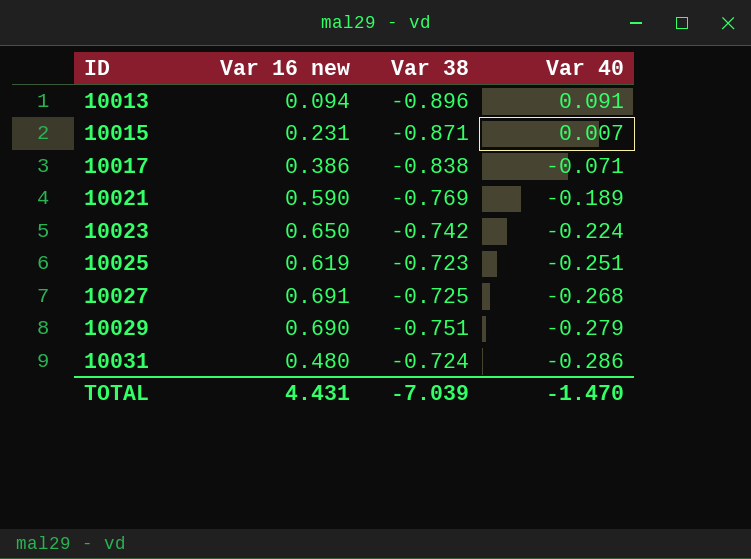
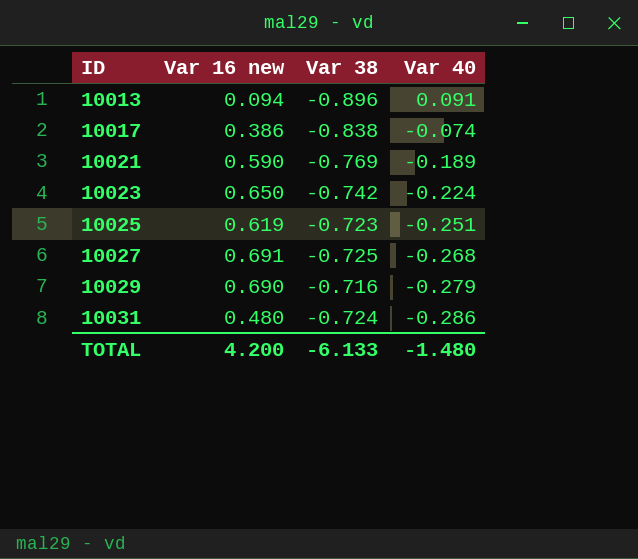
row 10015: 0.231 | -0.871 | 0.007 -> none
10017 | Var 40: -0.071 -> -0.074
10029 | Var 38: -0.751 -> -0.716
TOTAL | Var 16 new: 4.431 -> 4.200
TOTAL | Var 38: -7.039 -> -6.133
TOTAL | Var 40: -1.470 -> -1.480

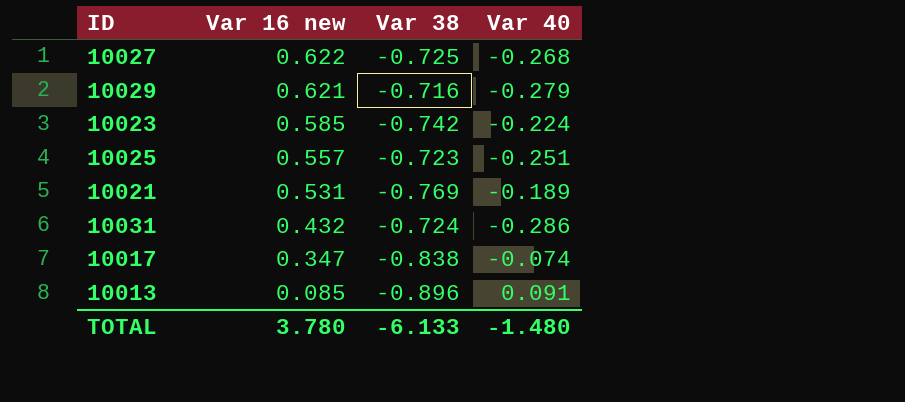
row order: ID ascending -> Var 16 new descending
10027 | Var 16 new: 0.691 -> 0.622
10029 | Var 16 new: 0.690 -> 0.621
10023 | Var 16 new: 0.650 -> 0.585
10025 | Var 16 new: 0.619 -> 0.557
10021 | Var 16 new: 0.590 -> 0.531
10031 | Var 16 new: 0.480 -> 0.432
10017 | Var 16 new: 0.386 -> 0.347
10013 | Var 16 new: 0.094 -> 0.085
TOTAL | Var 16 new: 4.200 -> 3.780

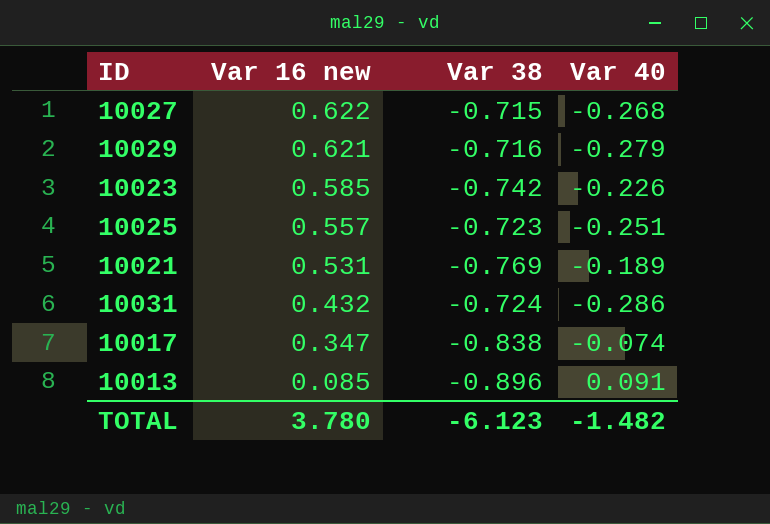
10027 | Var 38: -0.725 -> -0.715
10023 | Var 40: -0.224 -> -0.226
TOTAL | Var 38: -6.133 -> -6.123
TOTAL | Var 40: -1.480 -> -1.482

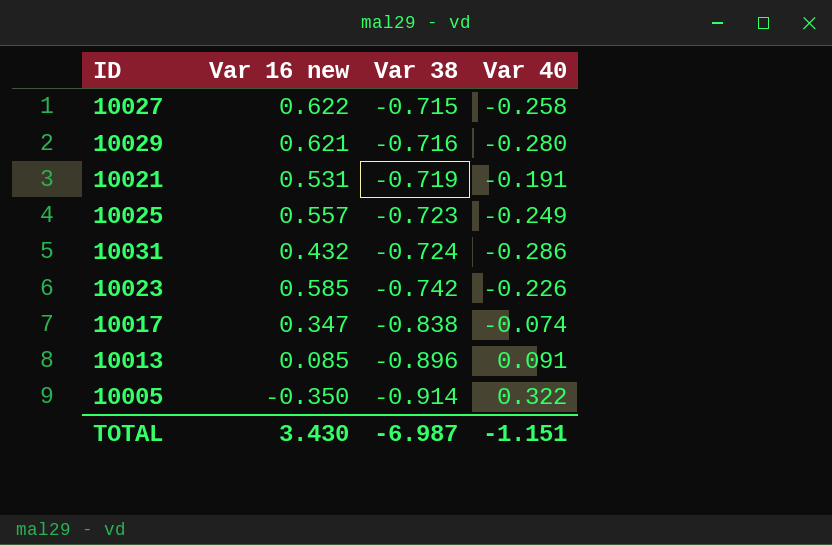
row order: Var 16 new descending -> Var 38 descending
10027 | Var 40: -0.268 -> -0.258
10029 | Var 40: -0.279 -> -0.280
10021 | Var 38: -0.769 -> -0.719
10021 | Var 40: -0.189 -> -0.191
10025 | Var 40: -0.251 -> -0.249
row 10005: none -> -0.350 | -0.914 | 0.322
TOTAL | Var 16 new: 3.780 -> 3.430
TOTAL | Var 38: -6.123 -> -6.987
TOTAL | Var 40: -1.482 -> -1.151

